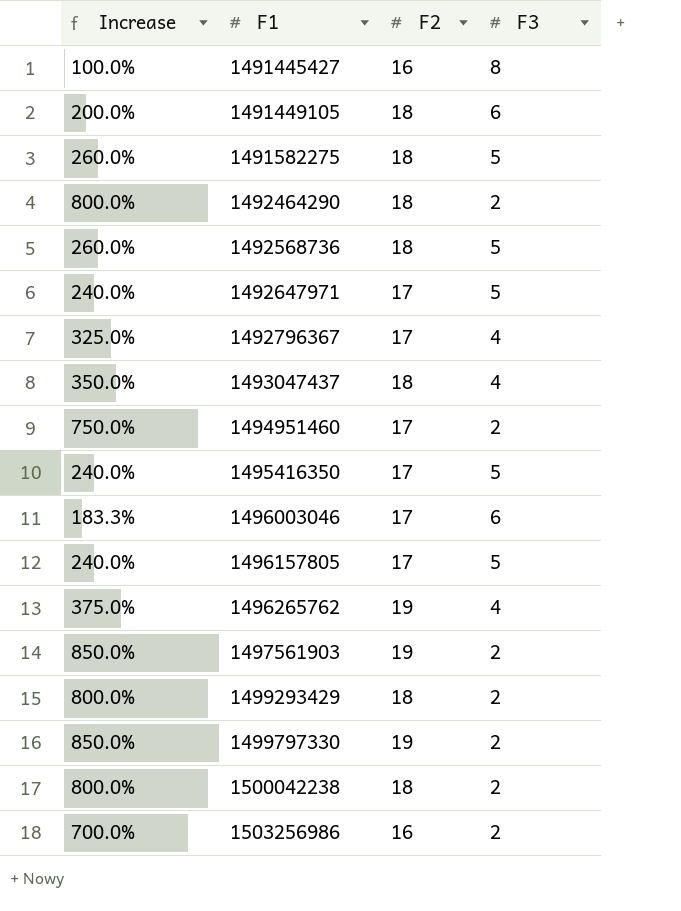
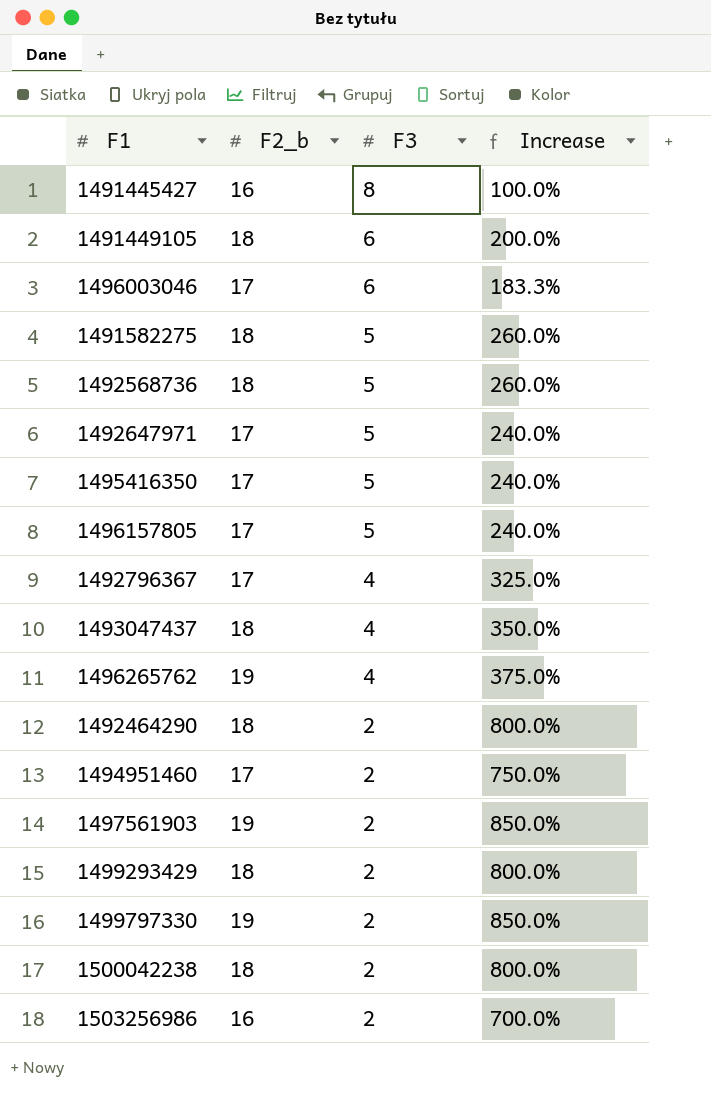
row order: F1 ascending -> F3 descending
column name: F2 -> F2_b
column Increase | position: 1 -> 4

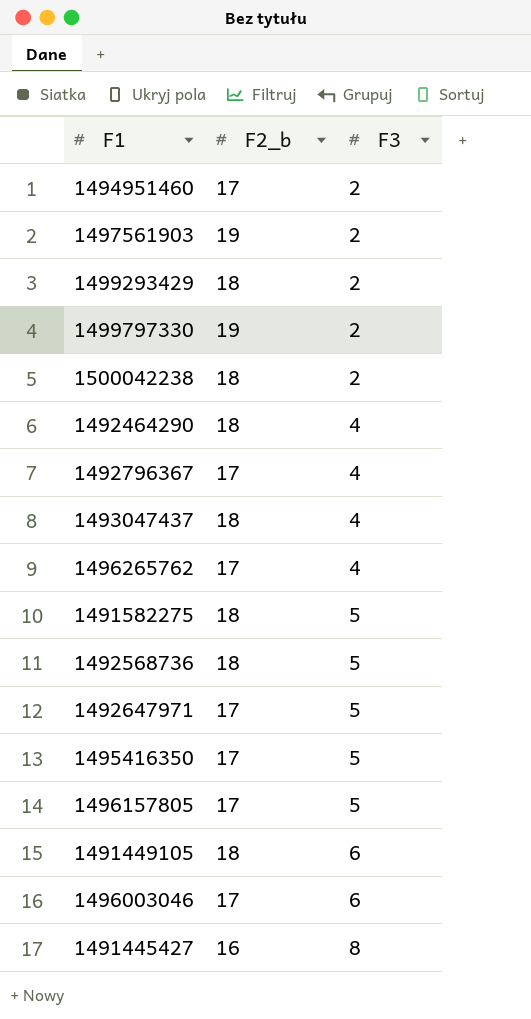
row order: F3 descending -> F3 ascending
column Increase | formula: ([F2_b] - [F3]) / [F3] -> none
row 1503256986: 16 | 2 | 700.0% -> none
1492464290 | F3: 2 -> 4
1496265762 | F2_b: 19 -> 17

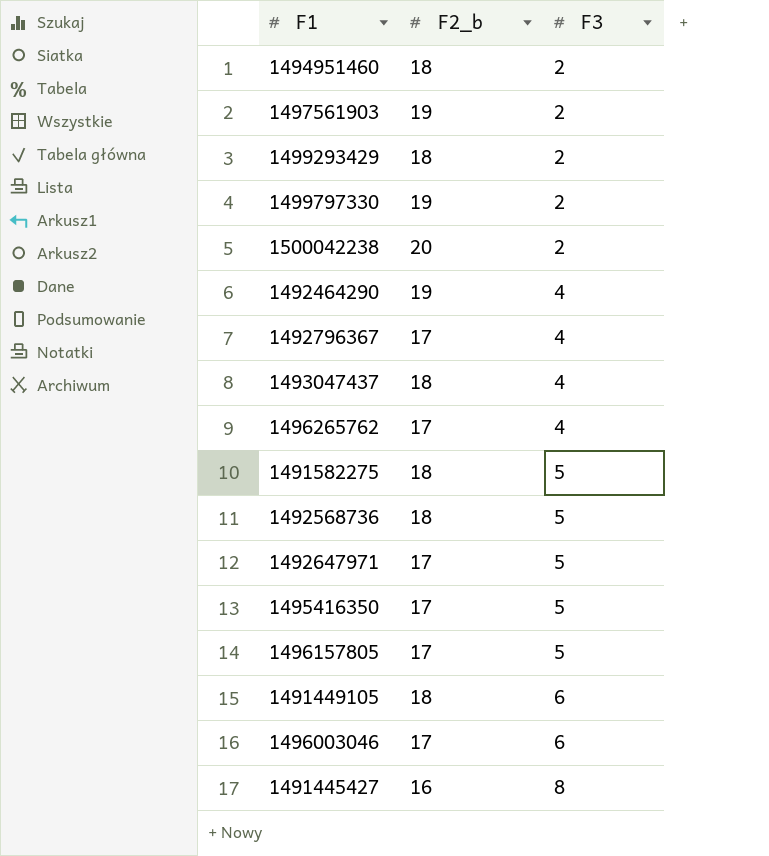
1494951460 | F2_b: 17 -> 18
1500042238 | F2_b: 18 -> 20
1492464290 | F2_b: 18 -> 19

